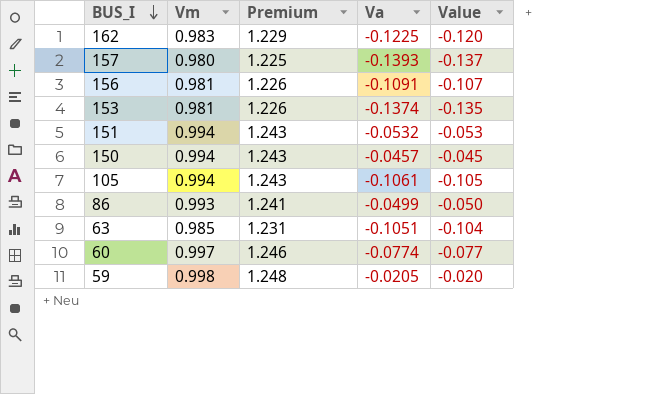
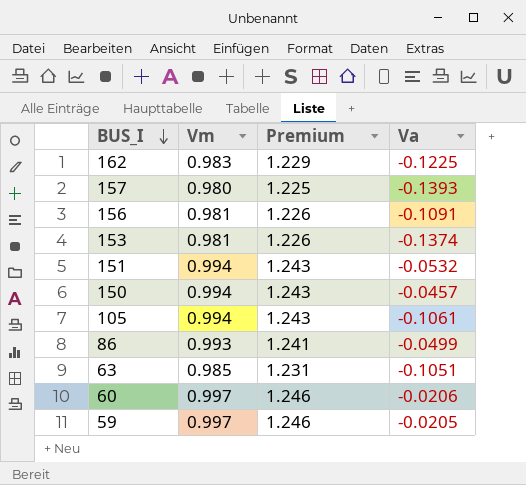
column Value | formula: [Vm] * [Va] -> none
60 | Va: -0.0774 -> -0.0206
59 | Vm: 0.998 -> 0.997
59 | Premium: 1.248 -> 1.246

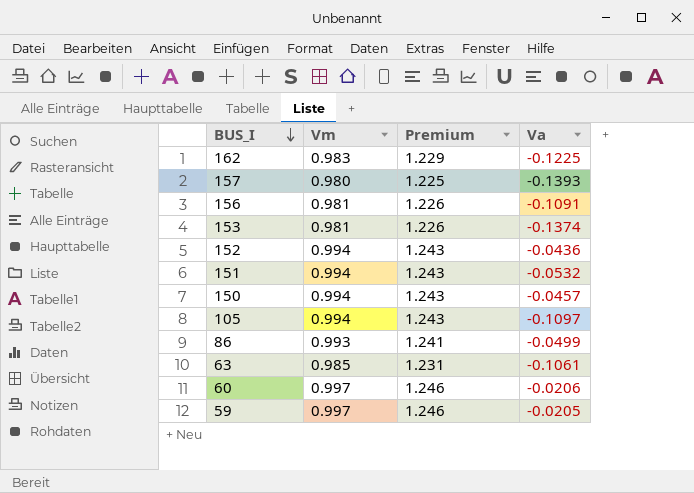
row 152: none -> 0.994 | 1.243 | -0.0436
105 | Va: -0.1061 -> -0.1097
63 | Va: -0.1051 -> -0.1061

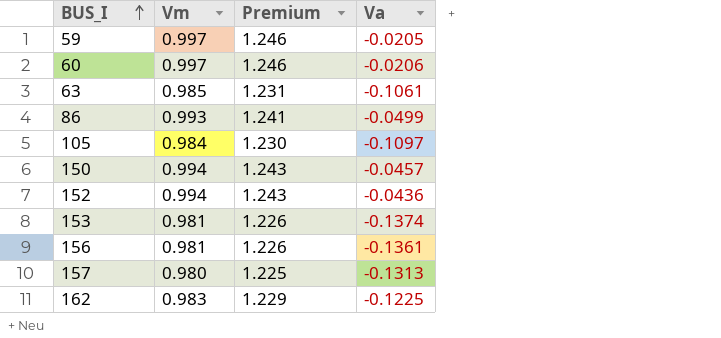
row order: BUS_I descending -> BUS_I ascending
row 151: 0.994 | 1.243 | -0.0532 -> none
105 | Vm: 0.994 -> 0.984
105 | Premium: 1.243 -> 1.230
156 | Va: -0.1091 -> -0.1361
157 | Va: -0.1393 -> -0.1313

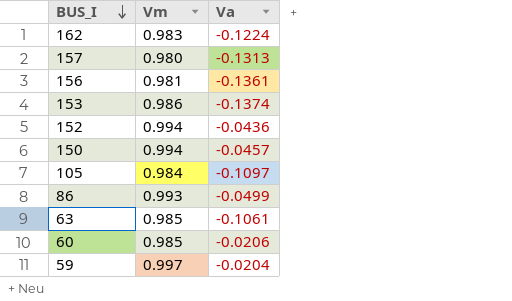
row order: BUS_I ascending -> BUS_I descending
column Premium | formula: [Vm] * 1.25 -> none
162 | Va: -0.1225 -> -0.1224
153 | Vm: 0.981 -> 0.986
60 | Vm: 0.997 -> 0.985
59 | Va: -0.0205 -> -0.0204

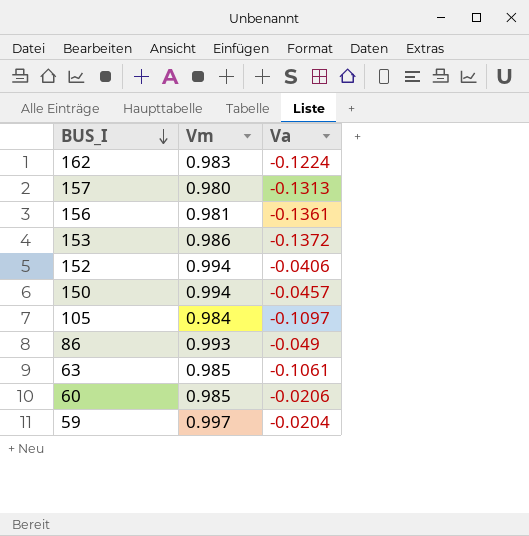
153 | Va: -0.1374 -> -0.1372
152 | Va: -0.0436 -> -0.0406
86 | Va: -0.0499 -> -0.049

